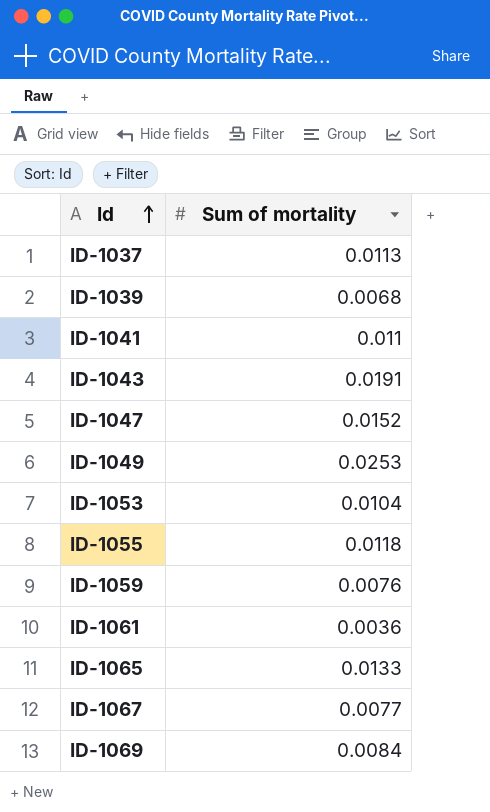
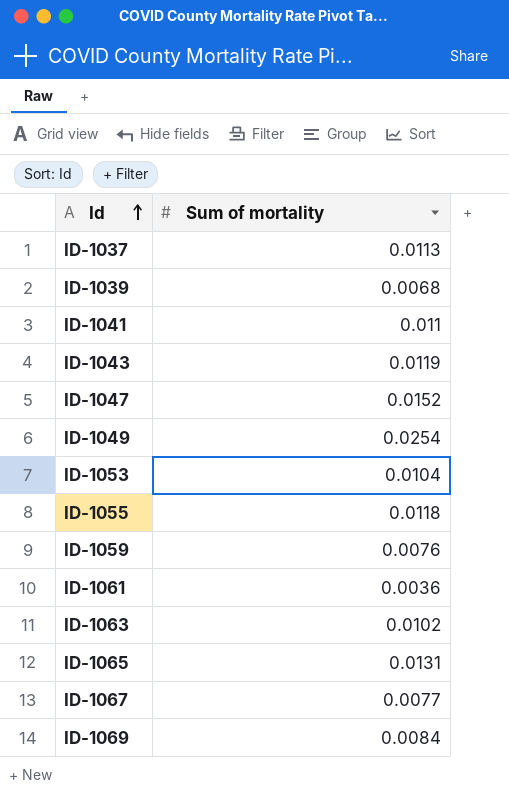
ID-1043 | Sum of mortality: 0.0191 -> 0.0119
ID-1049 | Sum of mortality: 0.0253 -> 0.0254
row ID-1063: none -> 0.0102
ID-1065 | Sum of mortality: 0.0133 -> 0.0131

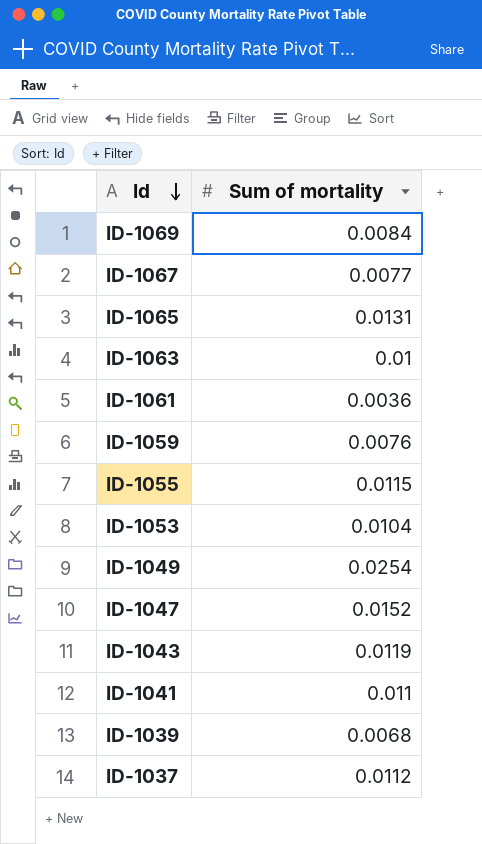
row order: Id ascending -> Id descending
ID-1063 | Sum of mortality: 0.0102 -> 0.01
ID-1055 | Sum of mortality: 0.0118 -> 0.0115
ID-1037 | Sum of mortality: 0.0113 -> 0.0112

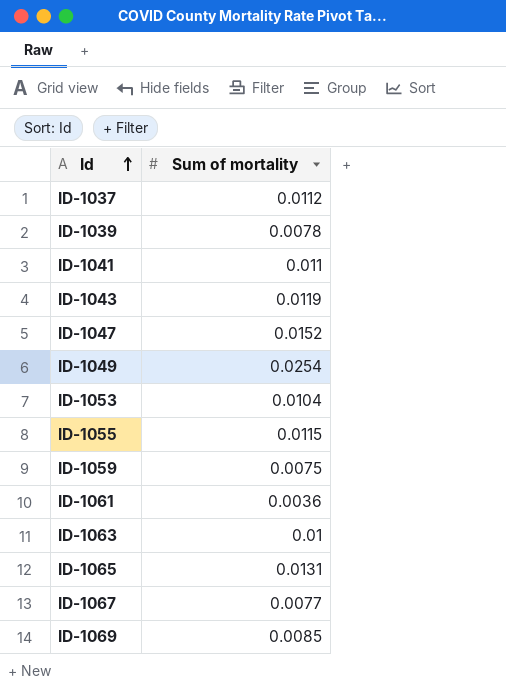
row order: Id descending -> Id ascending
ID-1039 | Sum of mortality: 0.0068 -> 0.0078
ID-1059 | Sum of mortality: 0.0076 -> 0.0075
ID-1069 | Sum of mortality: 0.0084 -> 0.0085

